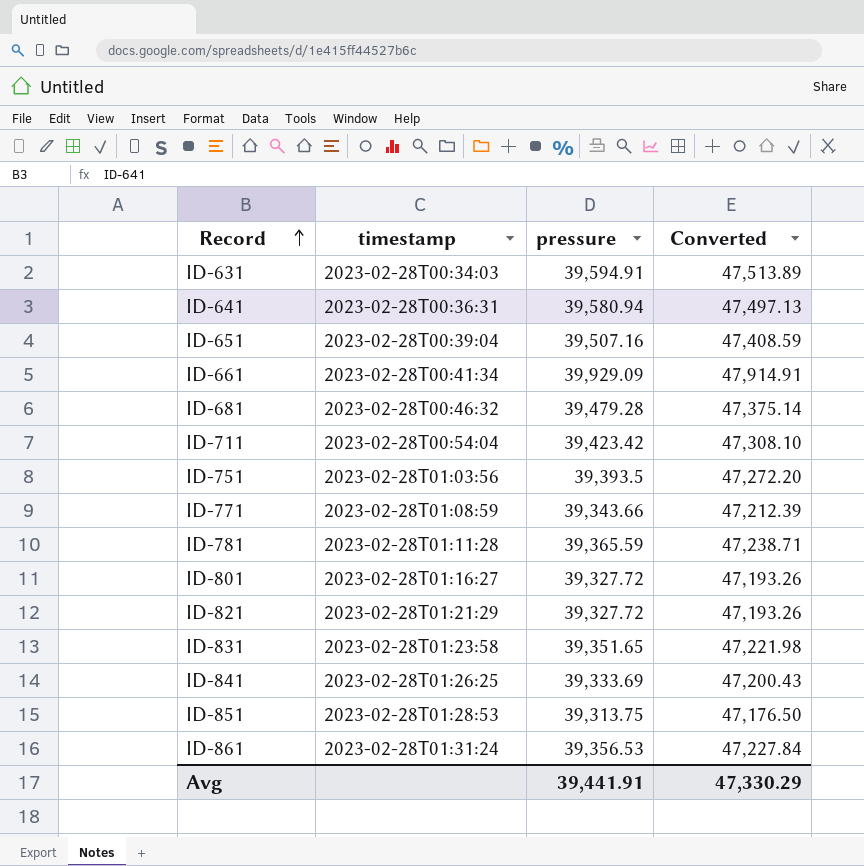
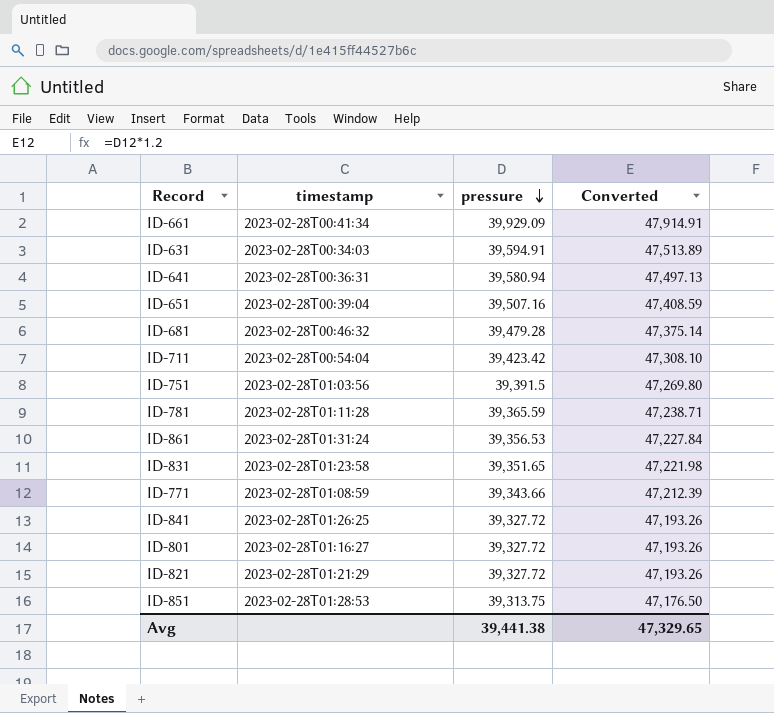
row order: Record ascending -> pressure descending
ID-751 | pressure: 39,393.5 -> 39,391.5
ID-751 | Converted: 47,272.20 -> 47,269.80
ID-841 | pressure: 39,333.69 -> 39,327.72
ID-841 | Converted: 47,200.43 -> 47,193.26
Avg | pressure: 39,441.91 -> 39,441.38
Avg | Converted: 47,330.29 -> 47,329.65

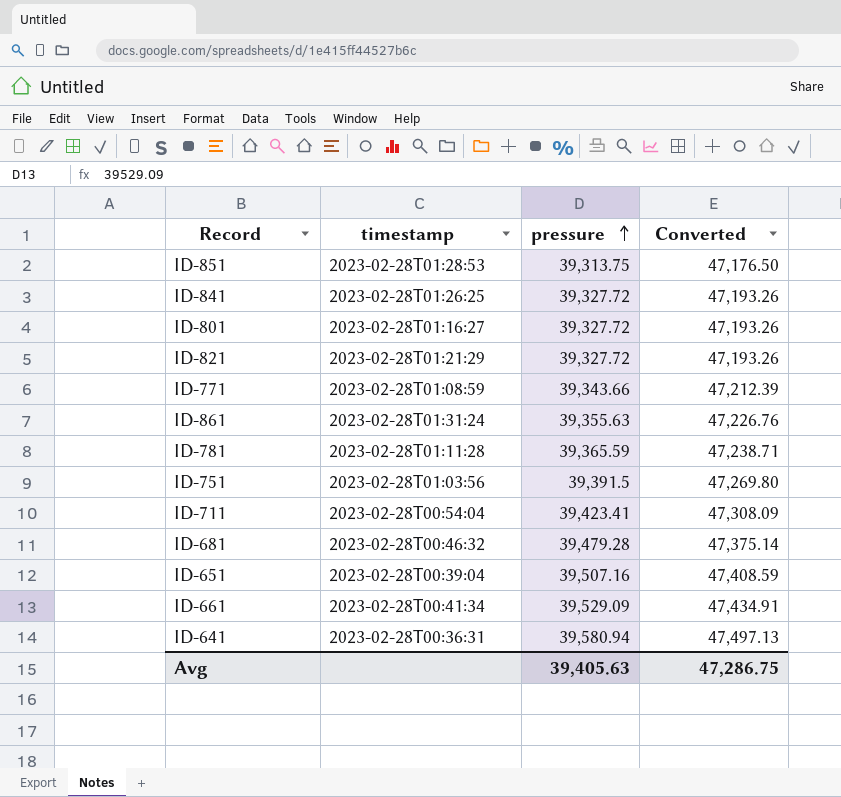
row order: pressure descending -> pressure ascending
row ID-631: 2023-02-28T00:34:03 | 39,594.91 | 47,513.89 -> none
row ID-831: 2023-02-28T01:23:58 | 39,351.65 | 47,221.98 -> none
ID-861 | pressure: 39,356.53 -> 39,355.63
ID-861 | Converted: 47,227.84 -> 47,226.76
ID-711 | pressure: 39,423.42 -> 39,423.41
ID-711 | Converted: 47,308.10 -> 47,308.09
ID-661 | pressure: 39,929.09 -> 39,529.09
ID-661 | Converted: 47,914.91 -> 47,434.91
Avg | pressure: 39,441.38 -> 39,405.63
Avg | Converted: 47,329.65 -> 47,286.75

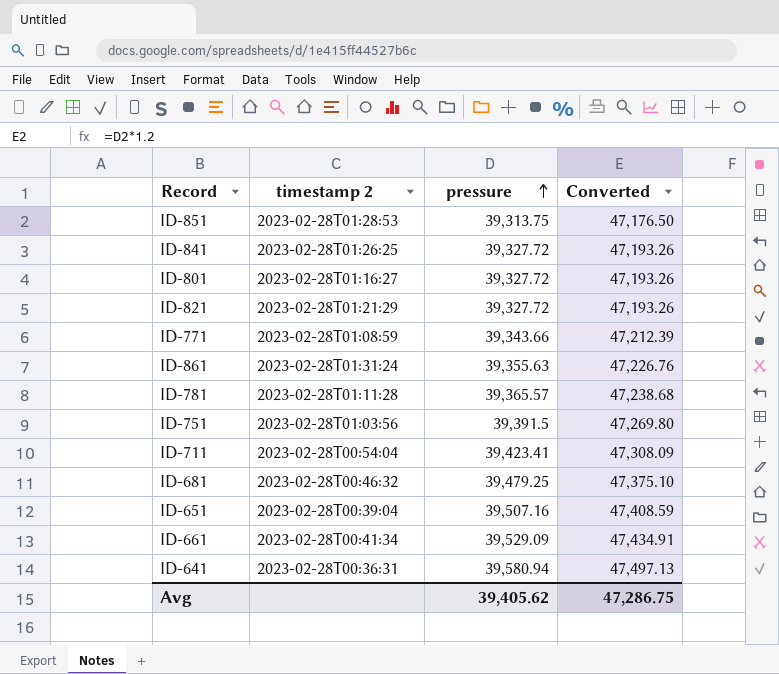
column name: timestamp -> timestamp 2
ID-781 | pressure: 39,365.59 -> 39,365.57
ID-781 | Converted: 47,238.71 -> 47,238.68
ID-681 | pressure: 39,479.28 -> 39,479.25
ID-681 | Converted: 47,375.14 -> 47,375.10
Avg | pressure: 39,405.63 -> 39,405.62

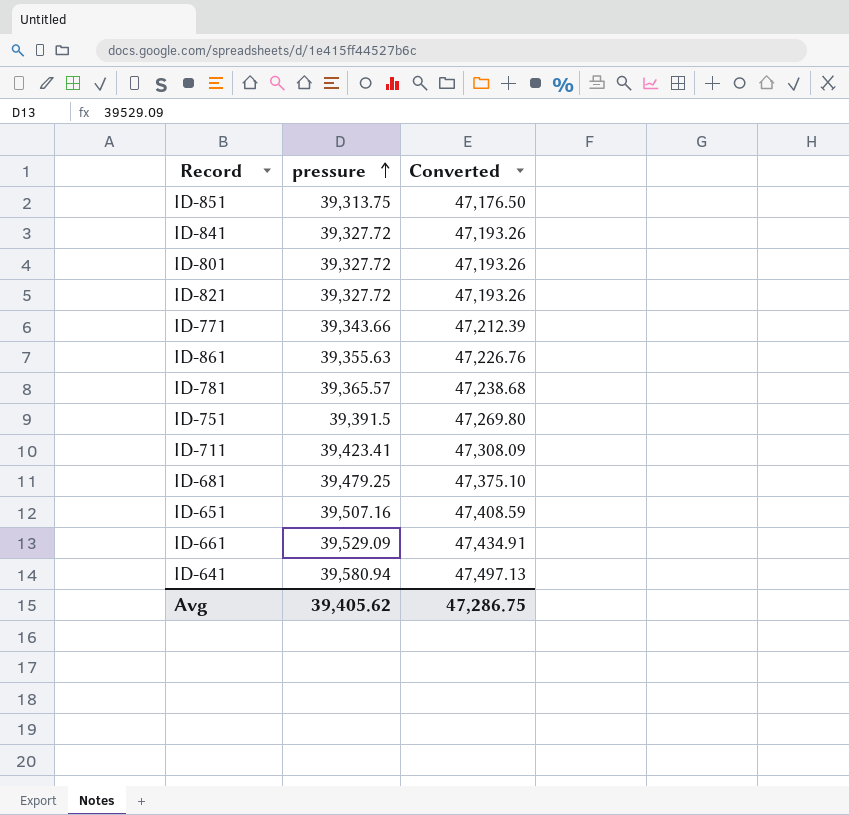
column timestamp 2 | position: 2 -> none

